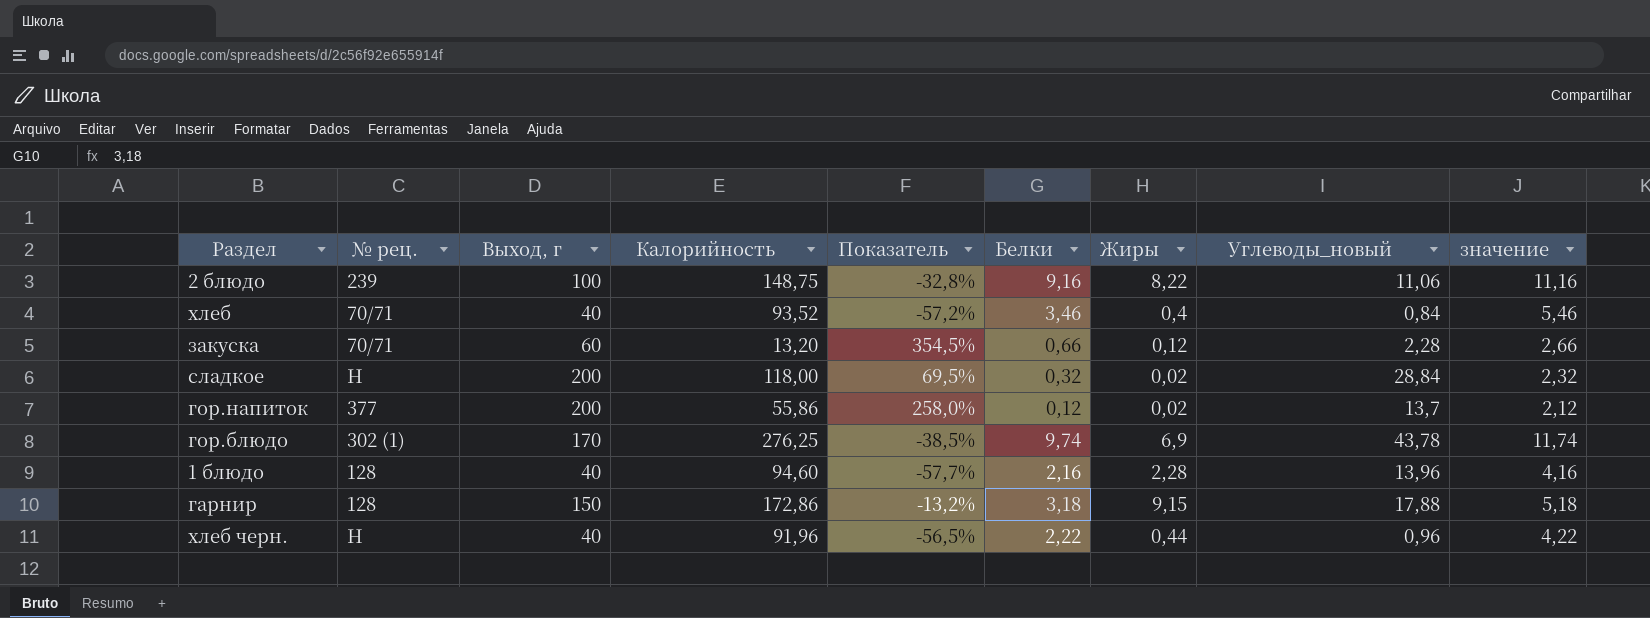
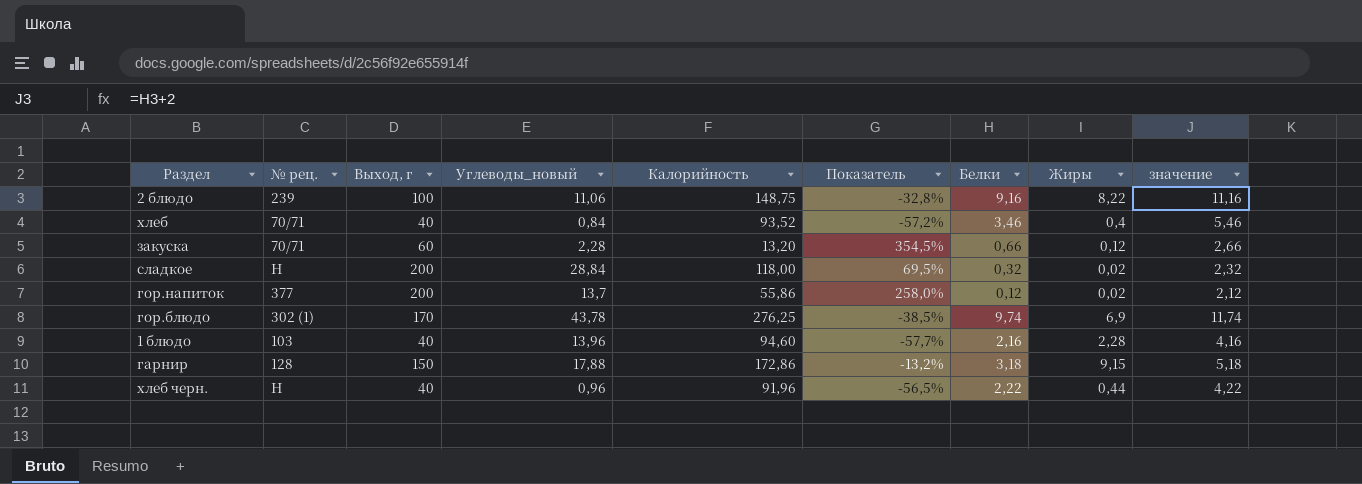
column Углеводы_новый | position: 8 -> 4
1 блюдо | № рец.: 128 -> 103

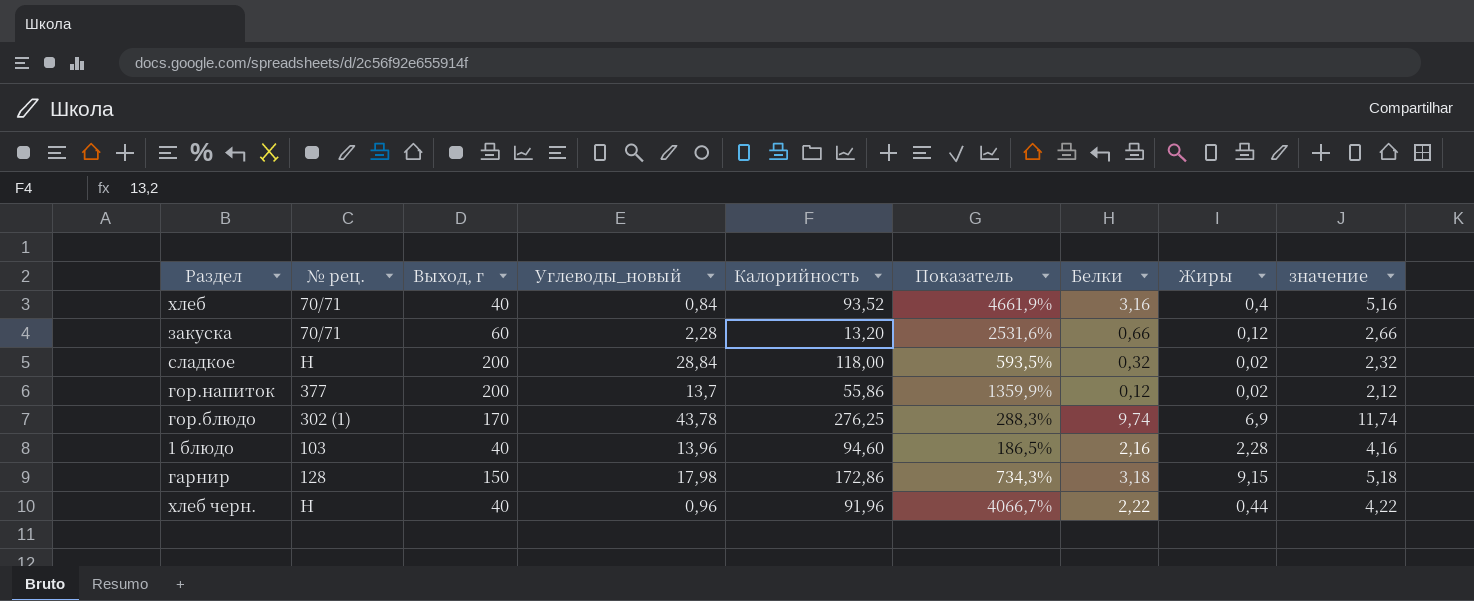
column Показатель | formula: ([Выход, г] - [Калорийность]) / [Калорийность] -> ([Выход, г] - [Углеводы_новый]) / [Углеводы_новый]
row 2 блюдо: 239 | 100 | 11,06 | 148,75 | -32,8% | 9,16 | 8,22 | 11,16 -> none
хлеб | Белки: 3,46 -> 3,16
хлеб | значение: 5,46 -> 5,16
гарнир | Углеводы_новый: 17,88 -> 17,98

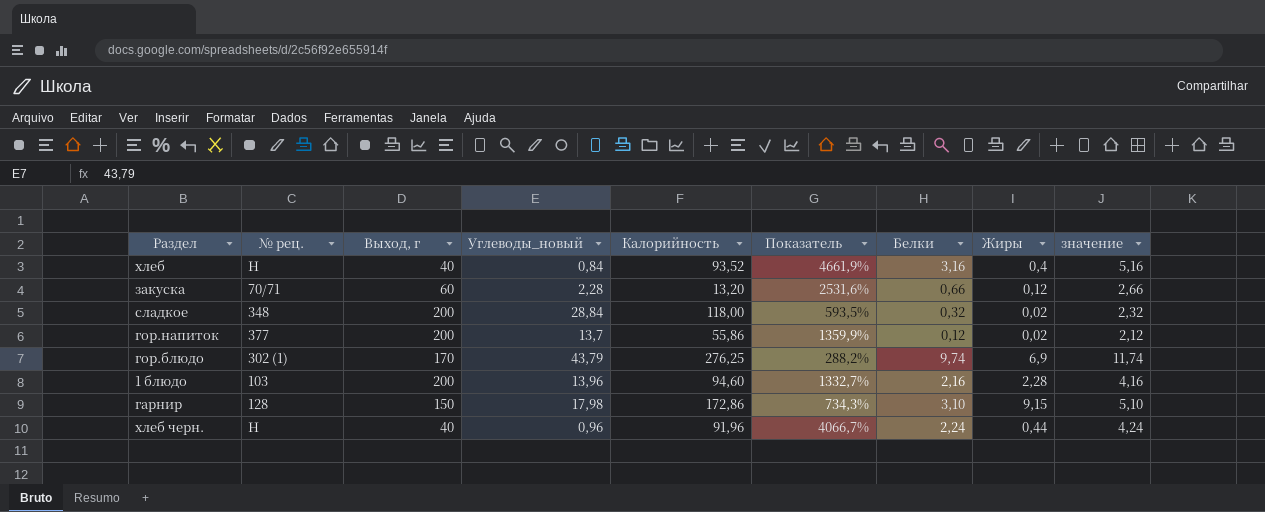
хлеб | № рец.: 70/71 -> Н
сладкое | № рец.: Н -> 348
гор.блюдо | Углеводы_новый: 43,78 -> 43,79
гор.блюдо | Показатель: 288,3% -> 288,2%
1 блюдо | Выход, г: 40 -> 200
1 блюдо | Показатель: 186,5% -> 1332,7%
гарнир | Белки: 3,18 -> 3,10
гарнир | значение: 5,18 -> 5,10
хлеб черн. | Белки: 2,22 -> 2,24
хлеб черн. | значение: 4,22 -> 4,24

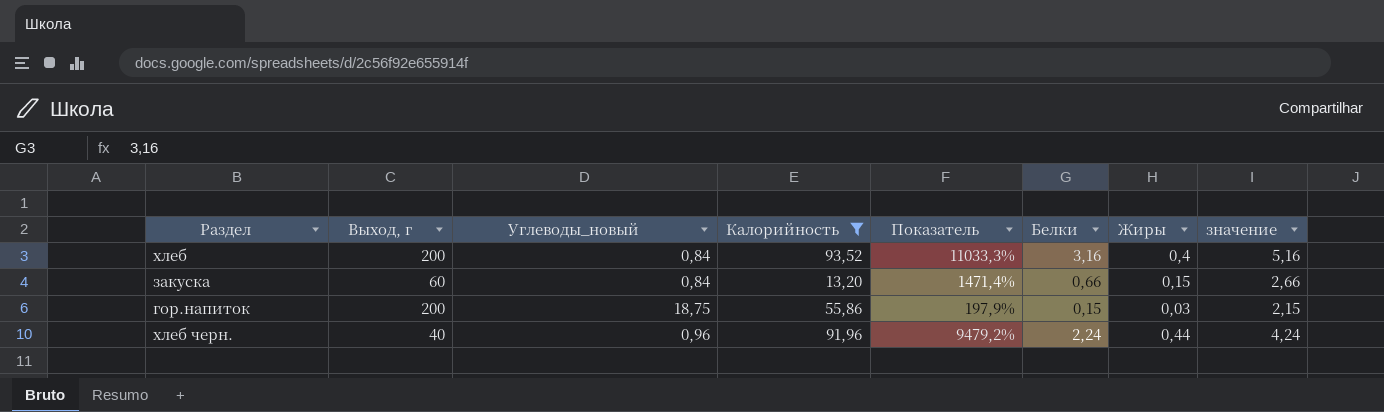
filter: none -> Калорийность <= 93,52
column № рец. | position: 2 -> none
column Показатель | formula: ([Выход, г] - [Углеводы_новый]) / [Углеводы_новый] -> ([Калорийность] - [Углеводы_новый]) / [Углеводы_новый]
хлеб | Выход, г: 40 -> 200
закуска | Углеводы_новый: 2,28 -> 0,84
закуска | Жиры: 0,12 -> 0,15
гор.напиток | Углеводы_новый: 13,7 -> 18,75
гор.напиток | Белки: 0,12 -> 0,15
гор.напиток | Жиры: 0,02 -> 0,03
гор.напиток | значение: 2,12 -> 2,15

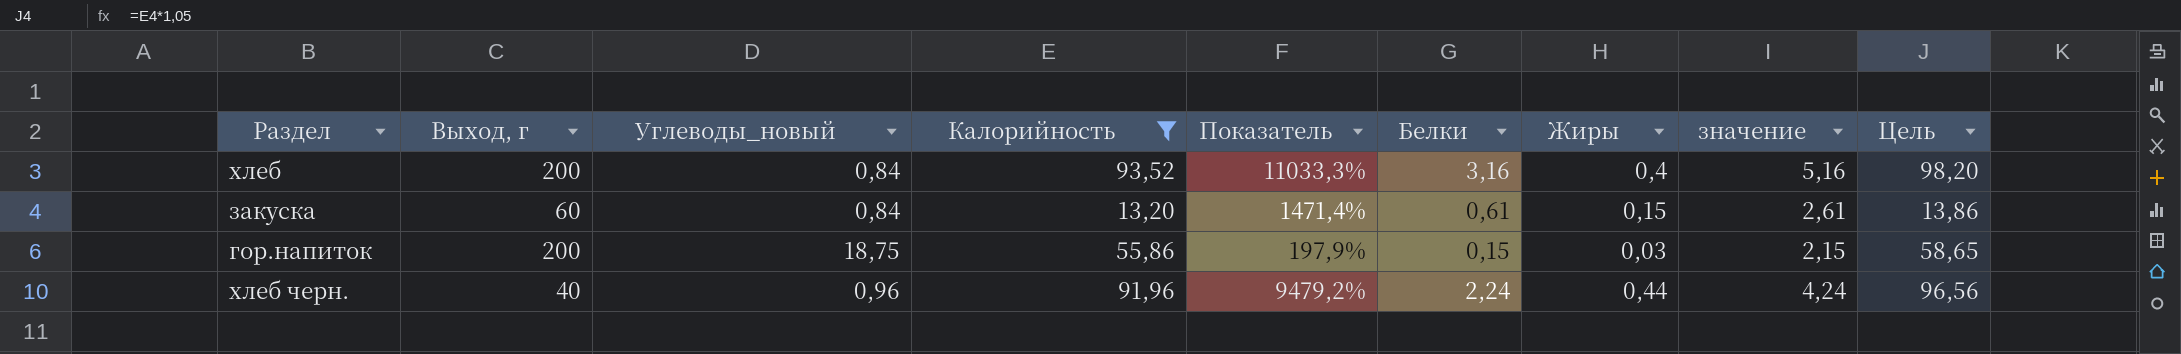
column Цель | formula: none -> [Калорийность] * 1,05
закуска | Белки: 0,66 -> 0,61
закуска | значение: 2,66 -> 2,61

